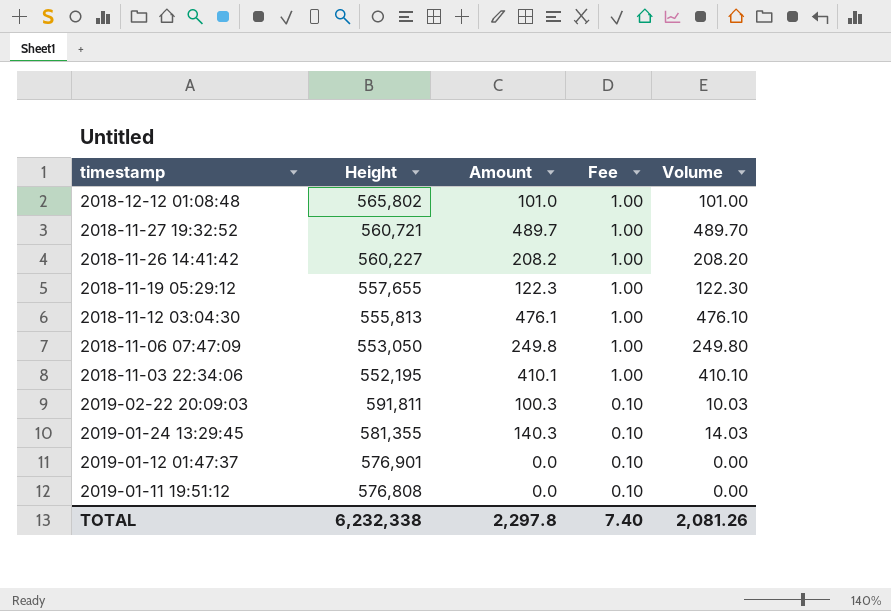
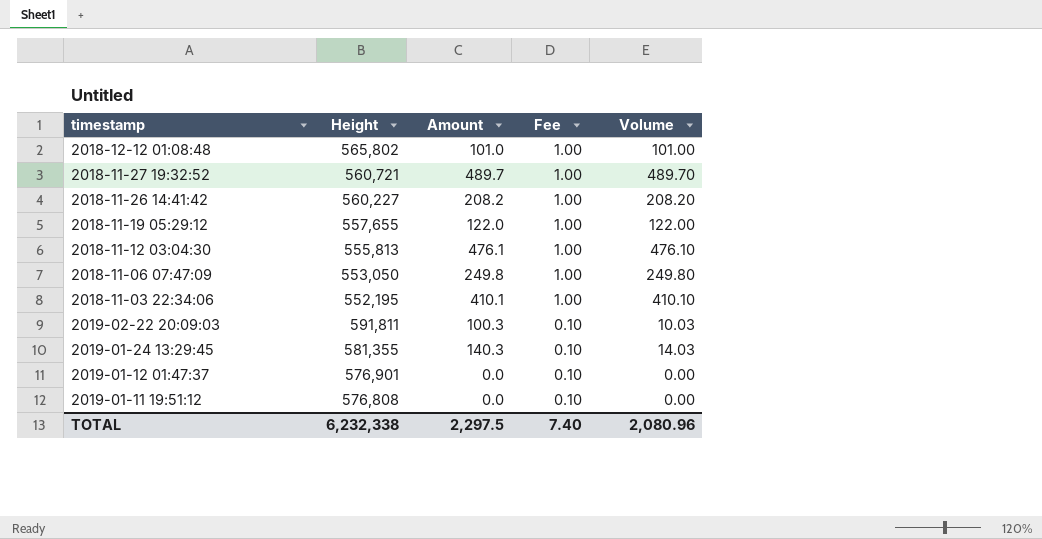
2018-11-19 05:29:12 | Amount: 122.3 -> 122.0
2018-11-19 05:29:12 | Volume: 122.30 -> 122.00
TOTAL | Amount: 2,297.8 -> 2,297.5
TOTAL | Volume: 2,081.26 -> 2,080.96

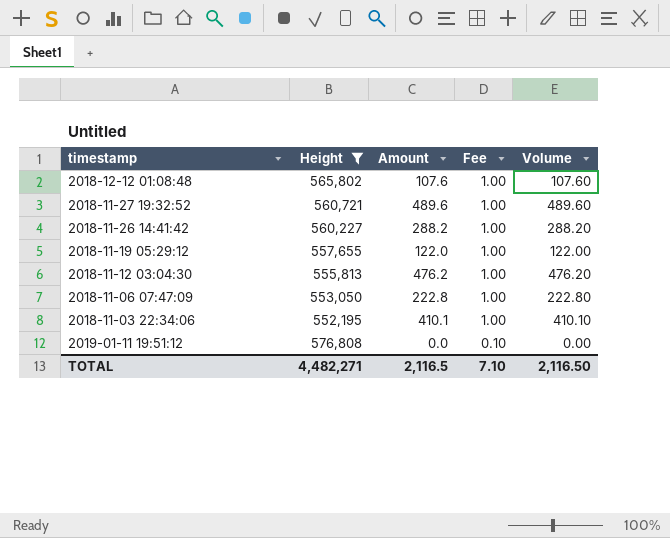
filter: none -> Height <= 576,808
2018-12-12 01:08:48 | Amount: 101.0 -> 107.6
2018-12-12 01:08:48 | Volume: 101.00 -> 107.60
2018-11-27 19:32:52 | Amount: 489.7 -> 489.6
2018-11-27 19:32:52 | Volume: 489.70 -> 489.60
2018-11-26 14:41:42 | Amount: 208.2 -> 288.2
2018-11-26 14:41:42 | Volume: 208.20 -> 288.20
2018-11-12 03:04:30 | Amount: 476.1 -> 476.2
2018-11-12 03:04:30 | Volume: 476.10 -> 476.20
2018-11-06 07:47:09 | Amount: 249.8 -> 222.8
2018-11-06 07:47:09 | Volume: 249.80 -> 222.80
TOTAL | Height: 6,232,338 -> 4,482,271
TOTAL | Amount: 2,297.5 -> 2,116.5
TOTAL | Fee: 7.40 -> 7.10
TOTAL | Volume: 2,080.96 -> 2,116.50

